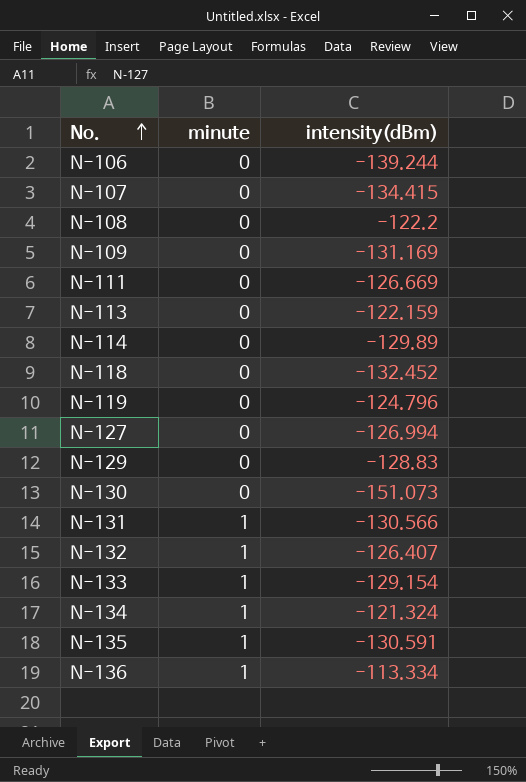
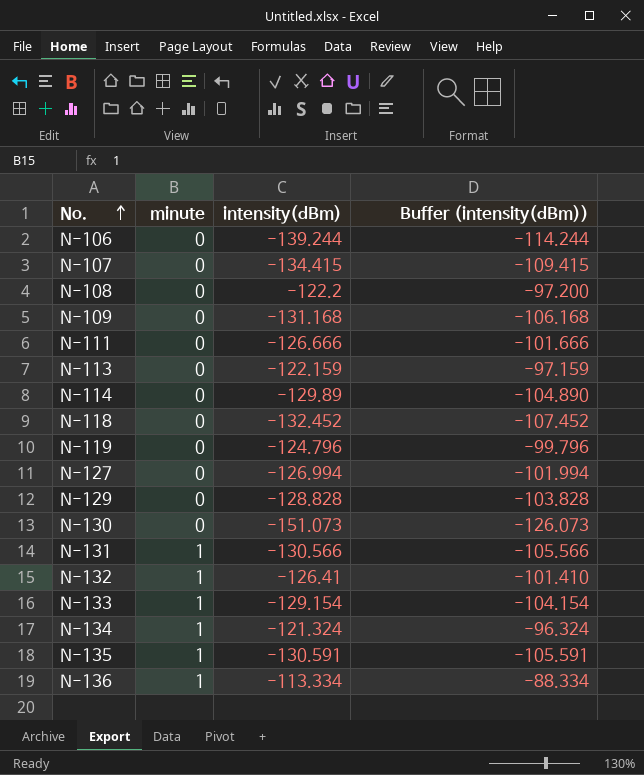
column Buffer (intensity(dBm)) | formula: none -> [intensity(dBm)] + 25
N-109 | intensity(dBm): -131.169 -> -131.168
N-111 | intensity(dBm): -126.669 -> -126.666
N-129 | intensity(dBm): -128.83 -> -128.828
N-132 | intensity(dBm): -126.407 -> -126.41

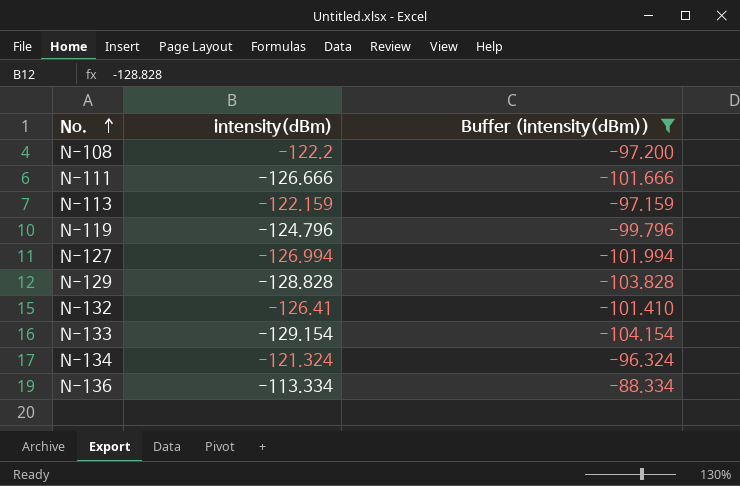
filter: none -> Buffer (intensity(dBm)) >= -104.154
column minute | position: 2 -> none

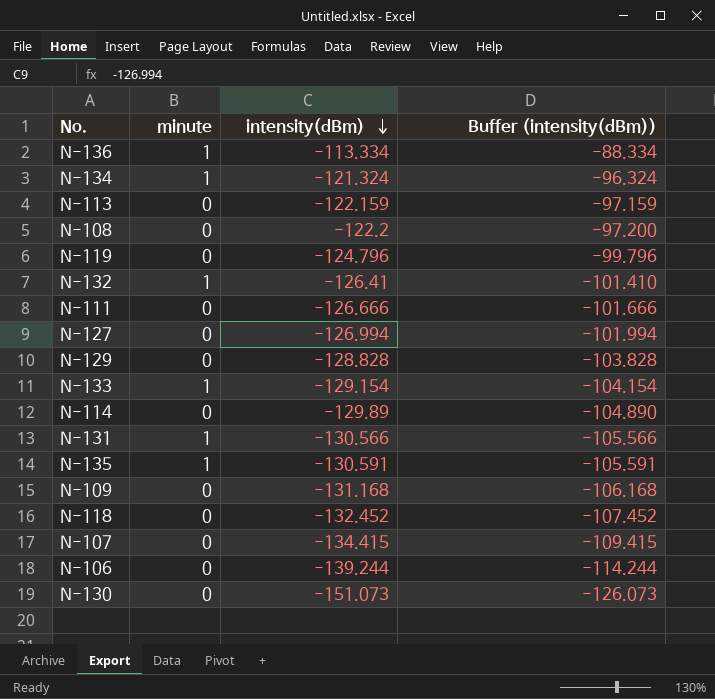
filter: Buffer (intensity(dBm)) >= -104.154 -> none
row order: No. ascending -> intensity(dBm) descending
column minute | position: none -> 2

